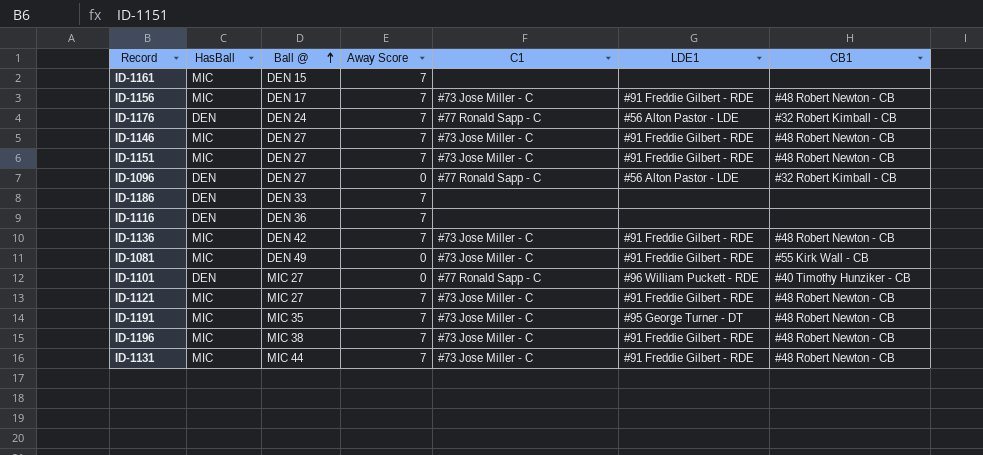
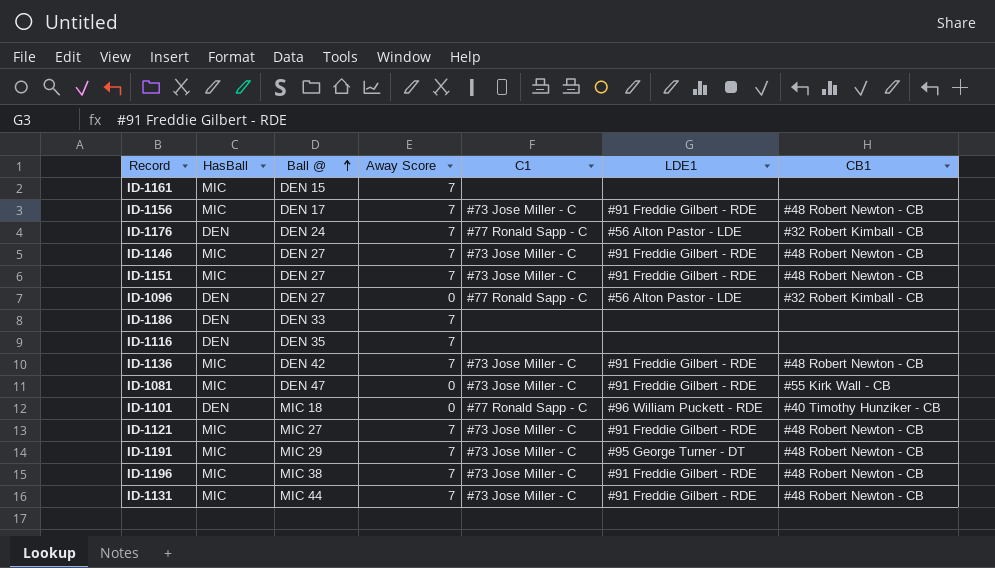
ID-1116 | Ball @: DEN 36 -> DEN 35
ID-1081 | Ball @: DEN 49 -> DEN 47
ID-1101 | Ball @: MIC 27 -> MIC 18
ID-1191 | Ball @: MIC 35 -> MIC 29

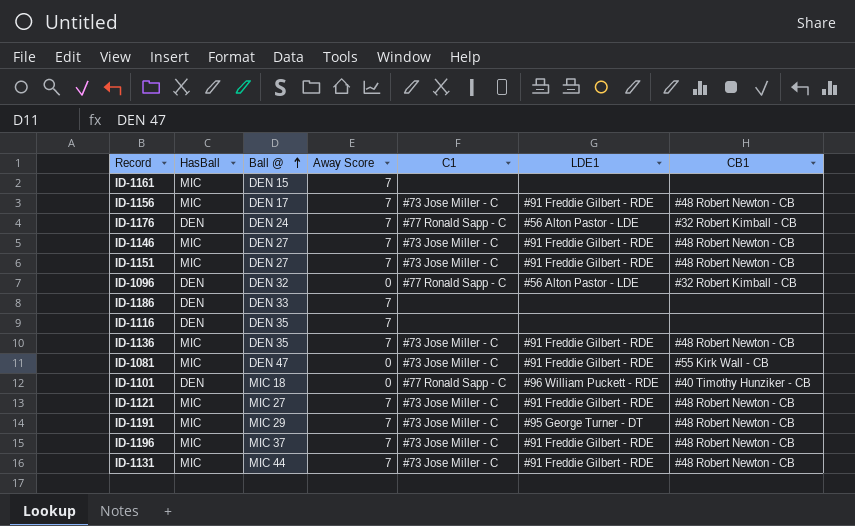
ID-1096 | Ball @: DEN 27 -> DEN 32
ID-1136 | Ball @: DEN 42 -> DEN 35
ID-1196 | Ball @: MIC 38 -> MIC 37

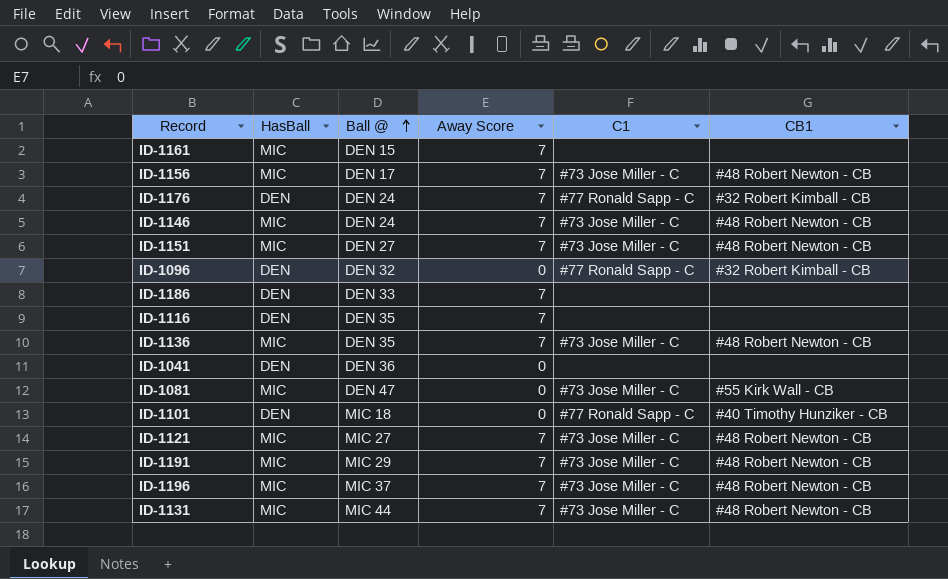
column LDE1 | position: 6 -> none
ID-1146 | Ball @: DEN 27 -> DEN 24
row ID-1041: none -> DEN | DEN 36 | 0 | none | none

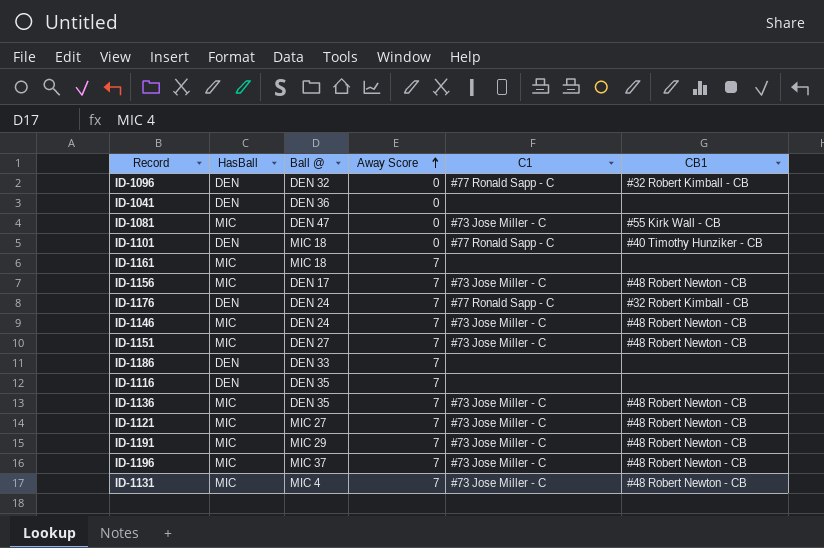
row order: Ball @ ascending -> Away Score ascending
ID-1161 | Ball @: DEN 15 -> MIC 18
ID-1131 | Ball @: MIC 44 -> MIC 4

